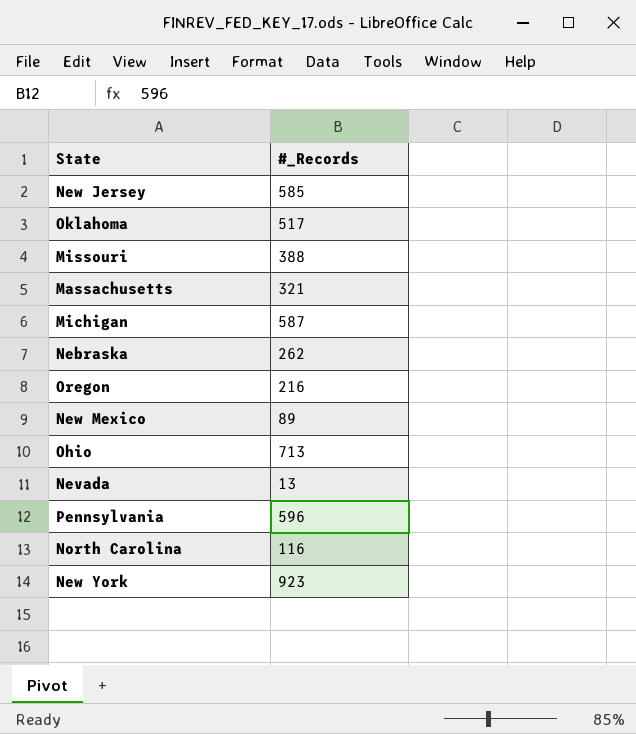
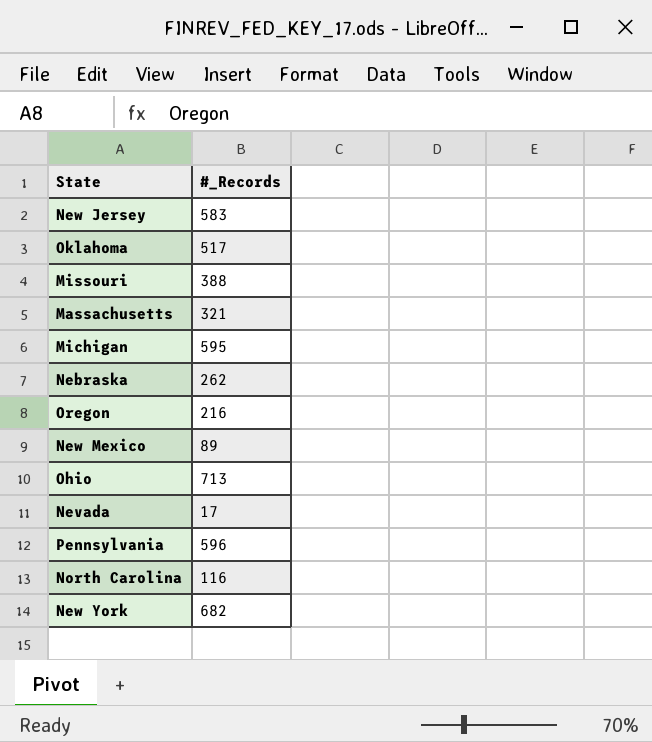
New Jersey | #_Records: 585 -> 583
Michigan | #_Records: 587 -> 595
Nevada | #_Records: 13 -> 17
New York | #_Records: 923 -> 682

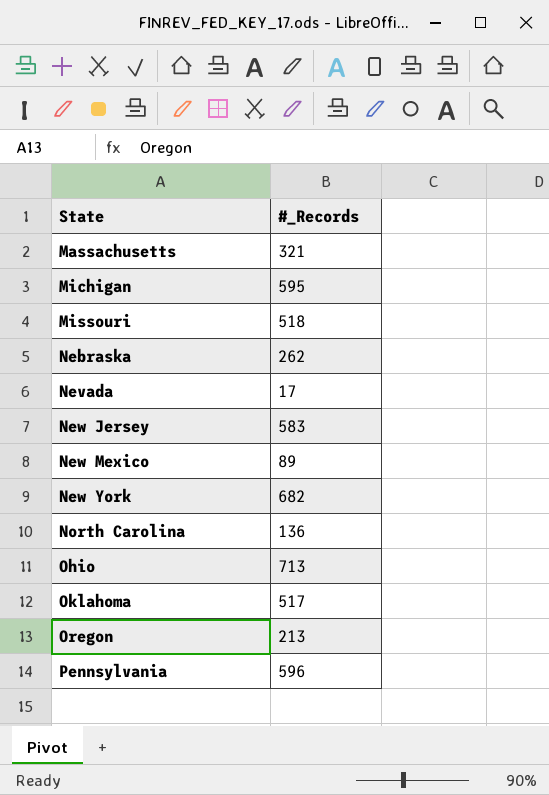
row order: none -> State ascending
Missouri | #_Records: 388 -> 518
North Carolina | #_Records: 116 -> 136
Oregon | #_Records: 216 -> 213

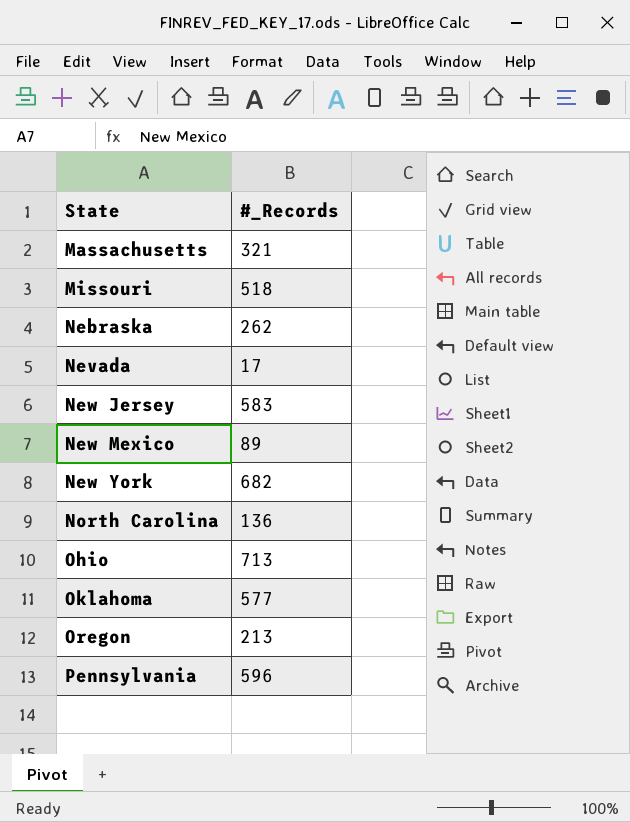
row Michigan: 595 -> none
Oklahoma | #_Records: 517 -> 577

